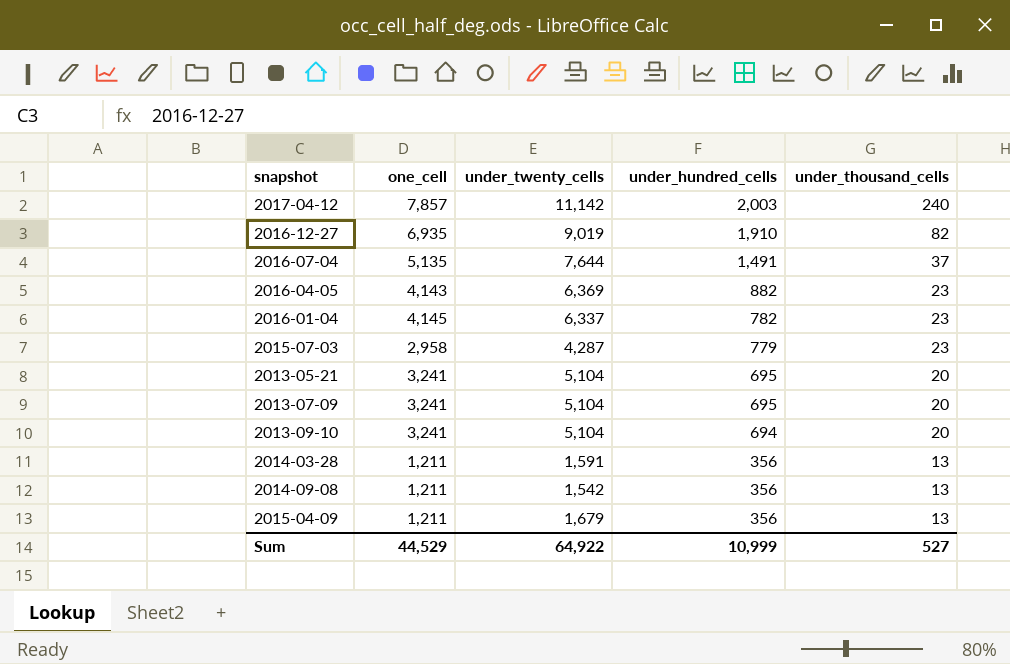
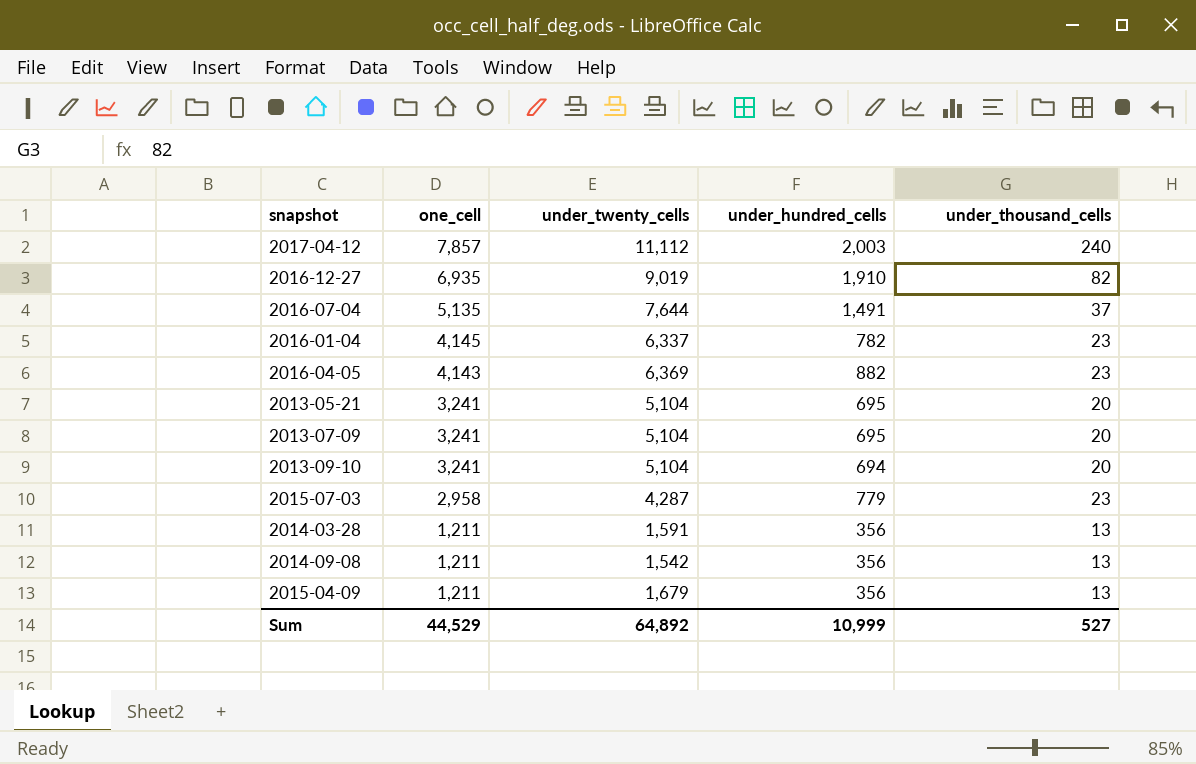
row order: under_hundred_cells descending -> one_cell descending
2017-04-12 | under_twenty_cells: 11,142 -> 11,112
Sum | under_twenty_cells: 64,922 -> 64,892

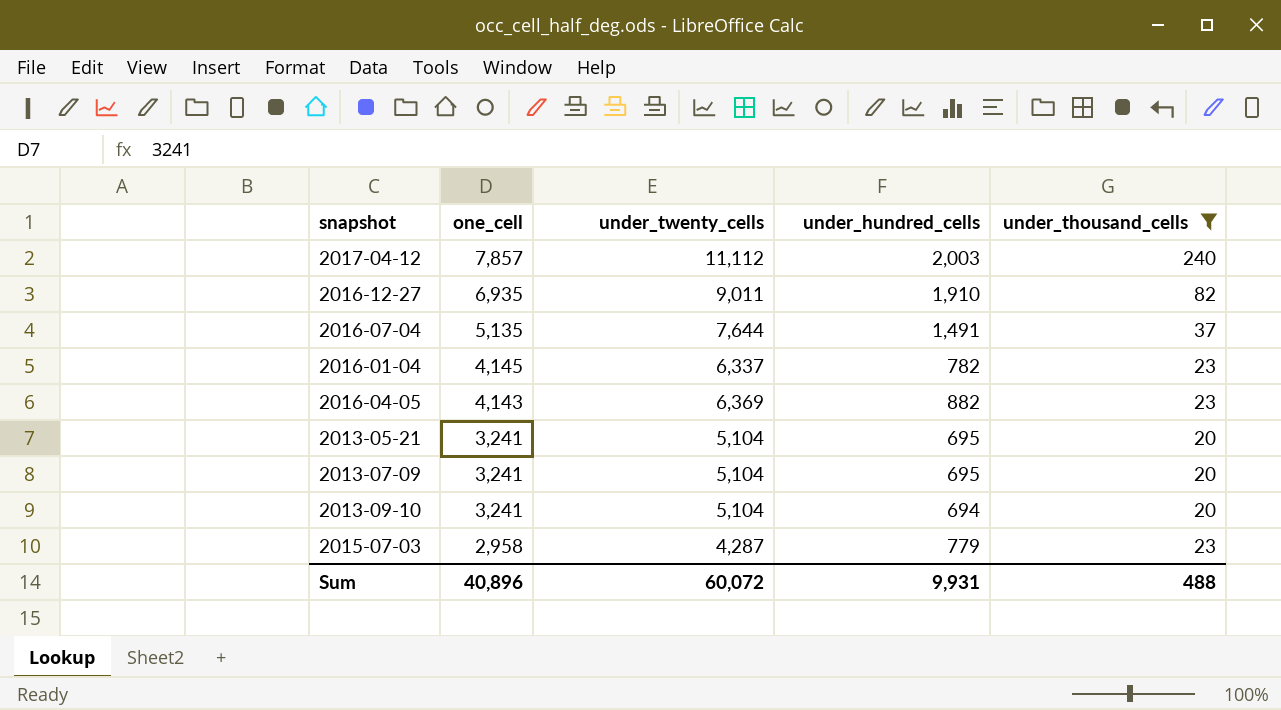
filter: none -> under_thousand_cells != 13
2016-12-27 | under_twenty_cells: 9,019 -> 9,011
Sum | one_cell: 44,529 -> 40,896
Sum | under_twenty_cells: 64,892 -> 60,072
Sum | under_hundred_cells: 10,999 -> 9,931
Sum | under_thousand_cells: 527 -> 488

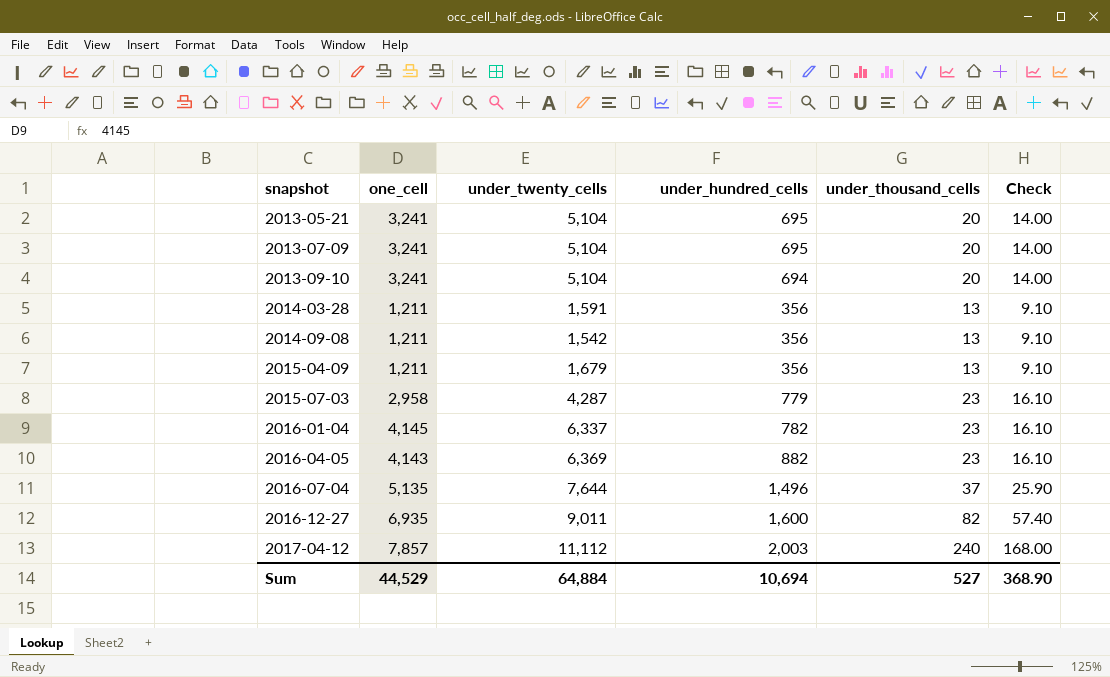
filter: under_thousand_cells != 13 -> none
row order: one_cell descending -> snapshot ascending
column Check | formula: none -> [under_thousand_cells] * 0.7
2016-07-04 | under_hundred_cells: 1,491 -> 1,496
2016-12-27 | under_hundred_cells: 1,910 -> 1,600
Sum | one_cell: 40,896 -> 44,529
Sum | under_twenty_cells: 60,072 -> 64,884
Sum | under_hundred_cells: 9,931 -> 10,694
Sum | under_thousand_cells: 488 -> 527

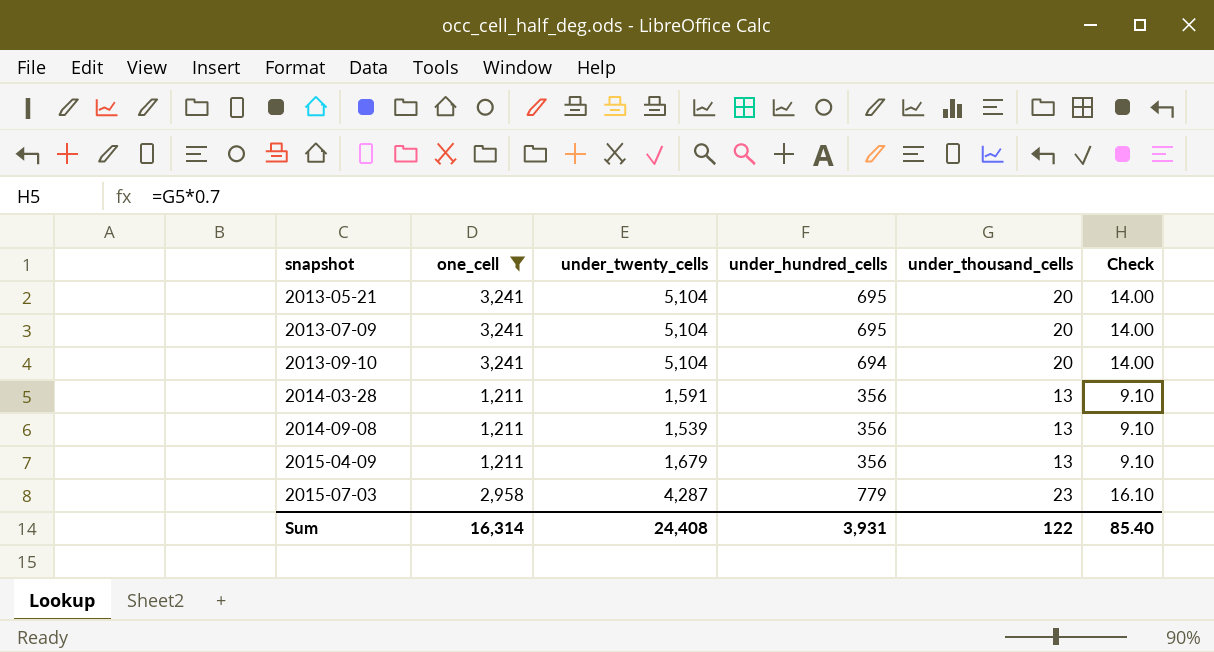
filter: none -> one_cell <= 3,241
2014-09-08 | under_twenty_cells: 1,542 -> 1,539
Sum | one_cell: 44,529 -> 16,314
Sum | under_twenty_cells: 64,884 -> 24,408
Sum | under_hundred_cells: 10,694 -> 3,931
Sum | under_thousand_cells: 527 -> 122
Sum | Check: 368.90 -> 85.40

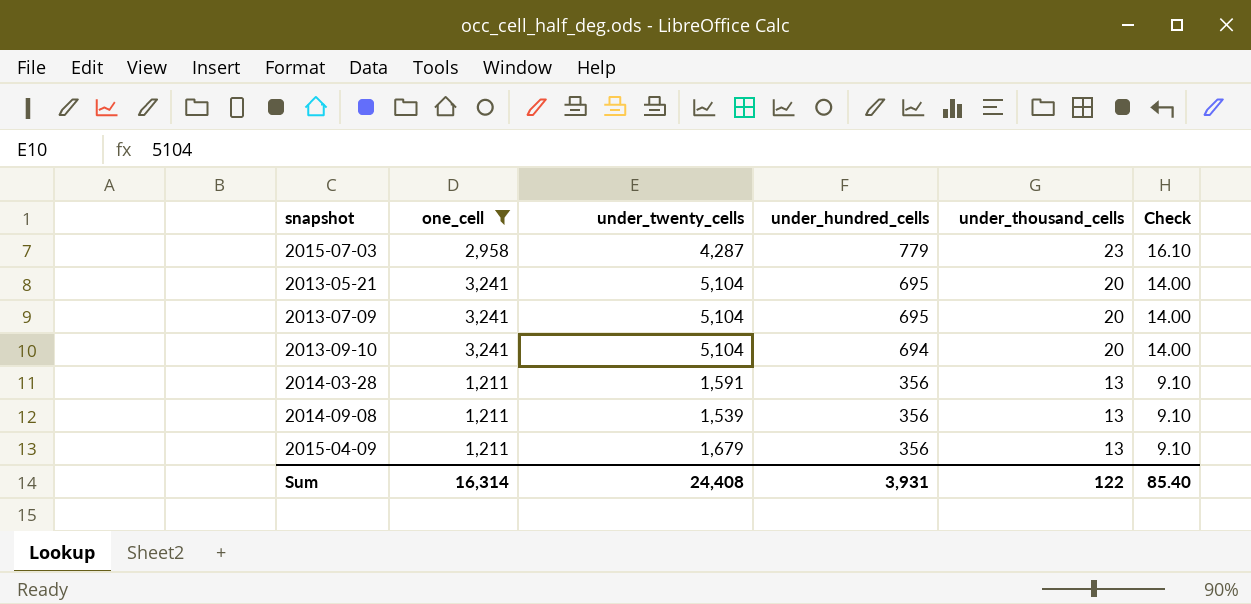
row order: snapshot ascending -> under_hundred_cells descending

